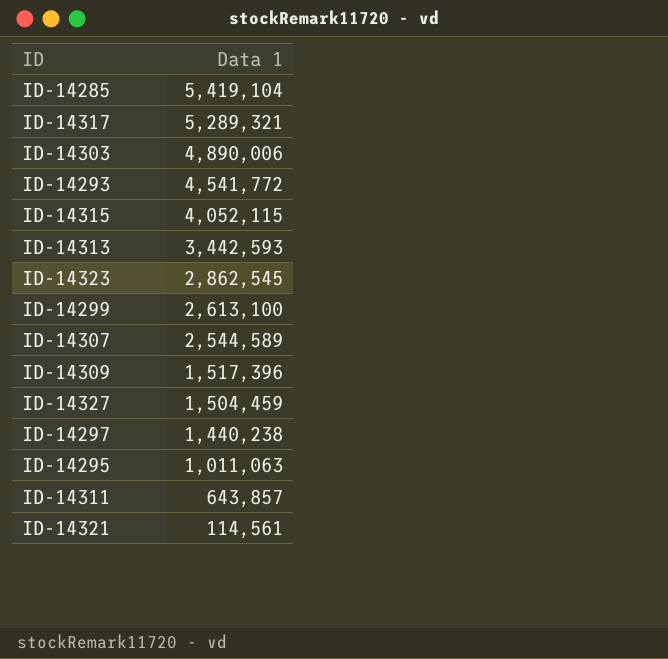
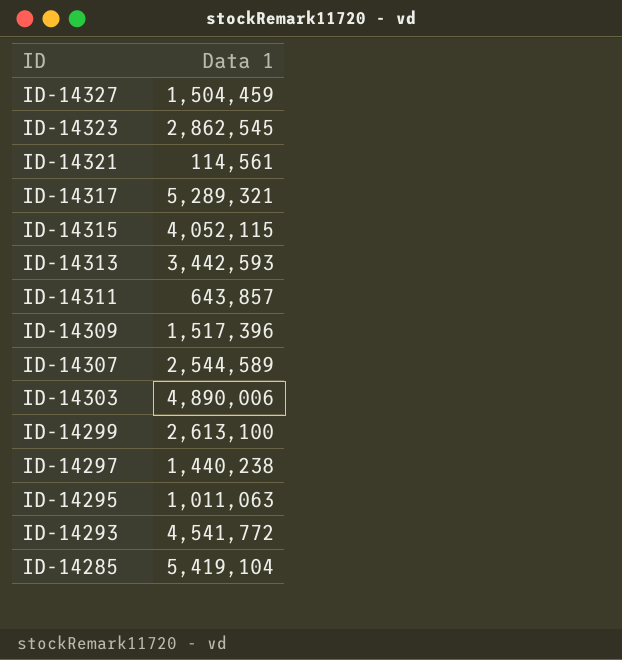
row order: Data 1 descending -> ID descending

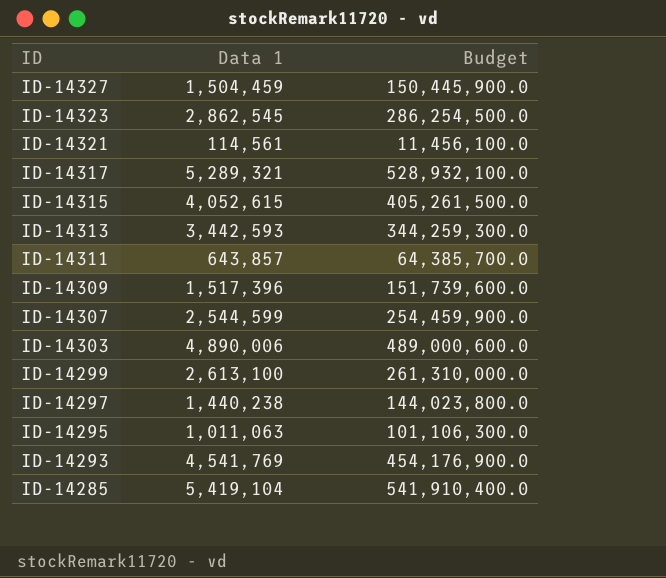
column Budget | formula: none -> [Data 1] * 100
ID-14315 | Data 1: 4,052,115 -> 4,052,615
ID-14307 | Data 1: 2,544,589 -> 2,544,599
ID-14293 | Data 1: 4,541,772 -> 4,541,769

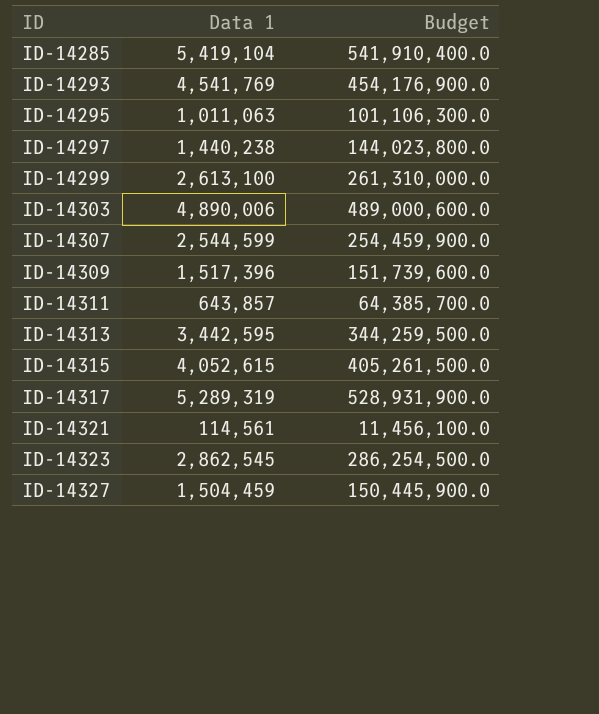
row order: ID descending -> ID ascending
ID-14313 | Data 1: 3,442,593 -> 3,442,595
ID-14313 | Budget: 344,259,300.0 -> 344,259,500.0
ID-14317 | Data 1: 5,289,321 -> 5,289,319
ID-14317 | Budget: 528,932,100.0 -> 528,931,900.0

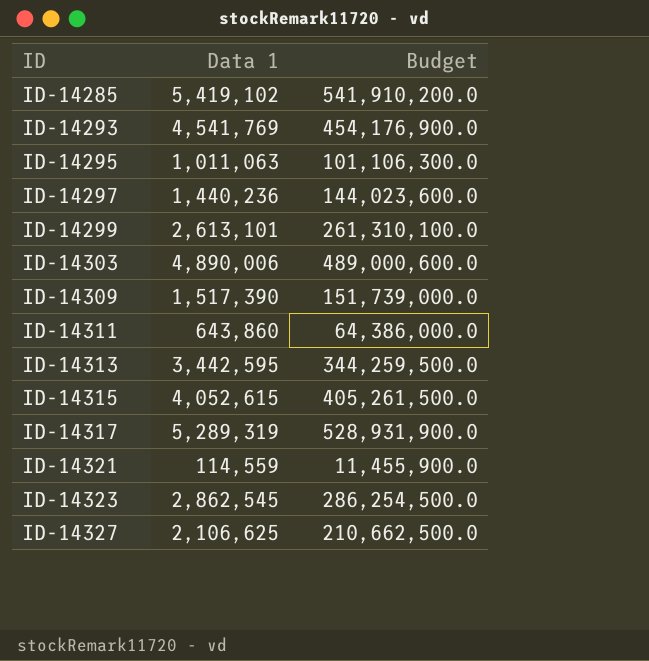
row ID-14307: 2,544,599 | 254,459,900.0 -> none
ID-14285 | Data 1: 5,419,104 -> 5,419,102
ID-14285 | Budget: 541,910,400.0 -> 541,910,200.0
ID-14297 | Data 1: 1,440,238 -> 1,440,236
ID-14297 | Budget: 144,023,800.0 -> 144,023,600.0
ID-14299 | Data 1: 2,613,100 -> 2,613,101
ID-14299 | Budget: 261,310,000.0 -> 261,310,100.0
ID-14309 | Data 1: 1,517,396 -> 1,517,390
ID-14309 | Budget: 151,739,600.0 -> 151,739,000.0
ID-14311 | Data 1: 643,857 -> 643,860
ID-14311 | Budget: 64,385,700.0 -> 64,386,000.0
ID-14321 | Data 1: 114,561 -> 114,559
ID-14321 | Budget: 11,456,100.0 -> 11,455,900.0
ID-14327 | Data 1: 1,504,459 -> 2,106,625
ID-14327 | Budget: 150,445,900.0 -> 210,662,500.0

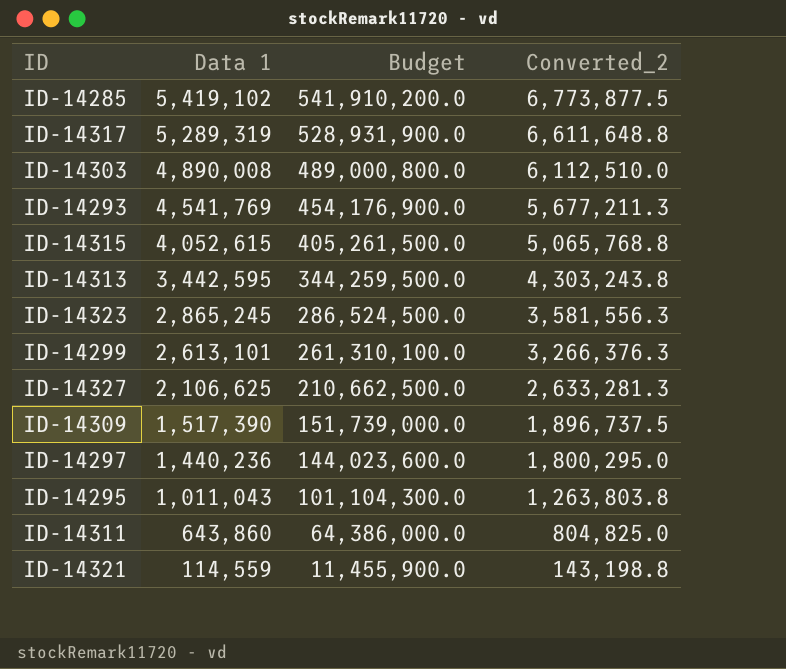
row order: ID ascending -> Data 1 descending
column Converted_2 | formula: none -> [Data 1] * 1.25
ID-14303 | Data 1: 4,890,006 -> 4,890,008
ID-14303 | Budget: 489,000,600.0 -> 489,000,800.0
ID-14323 | Data 1: 2,862,545 -> 2,865,245
ID-14323 | Budget: 286,254,500.0 -> 286,524,500.0
ID-14295 | Data 1: 1,011,063 -> 1,011,043
ID-14295 | Budget: 101,106,300.0 -> 101,104,300.0

